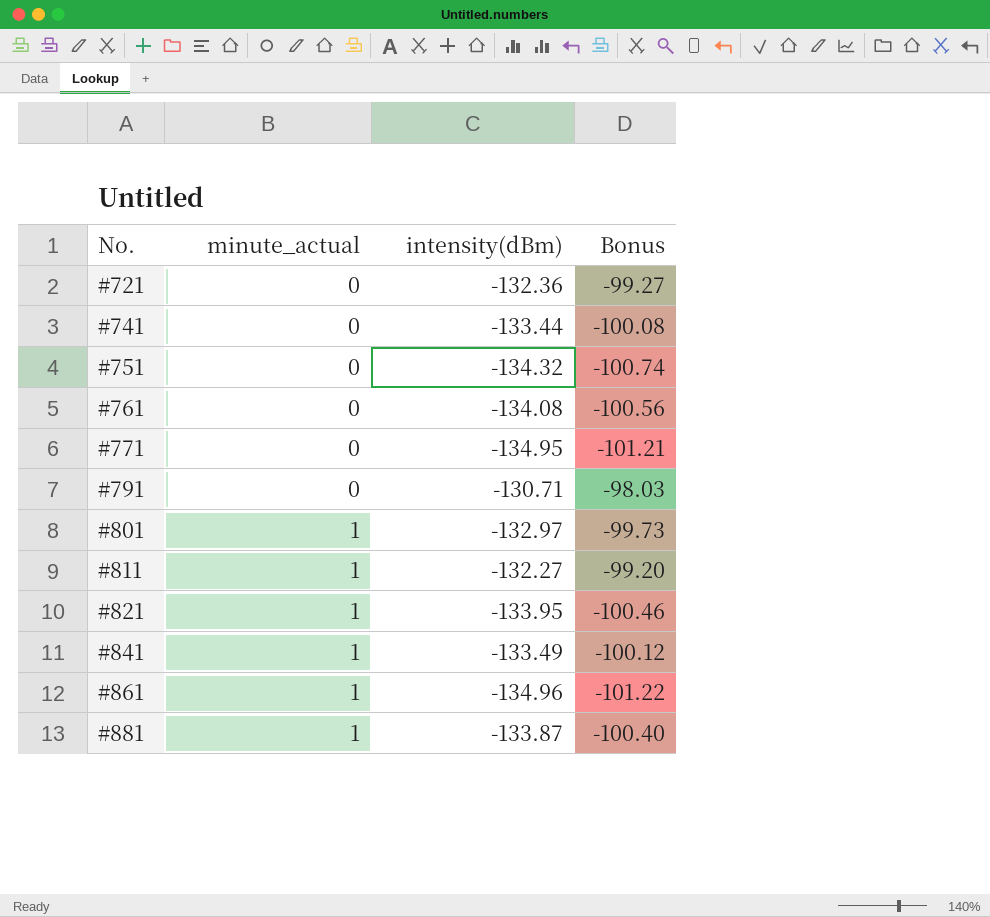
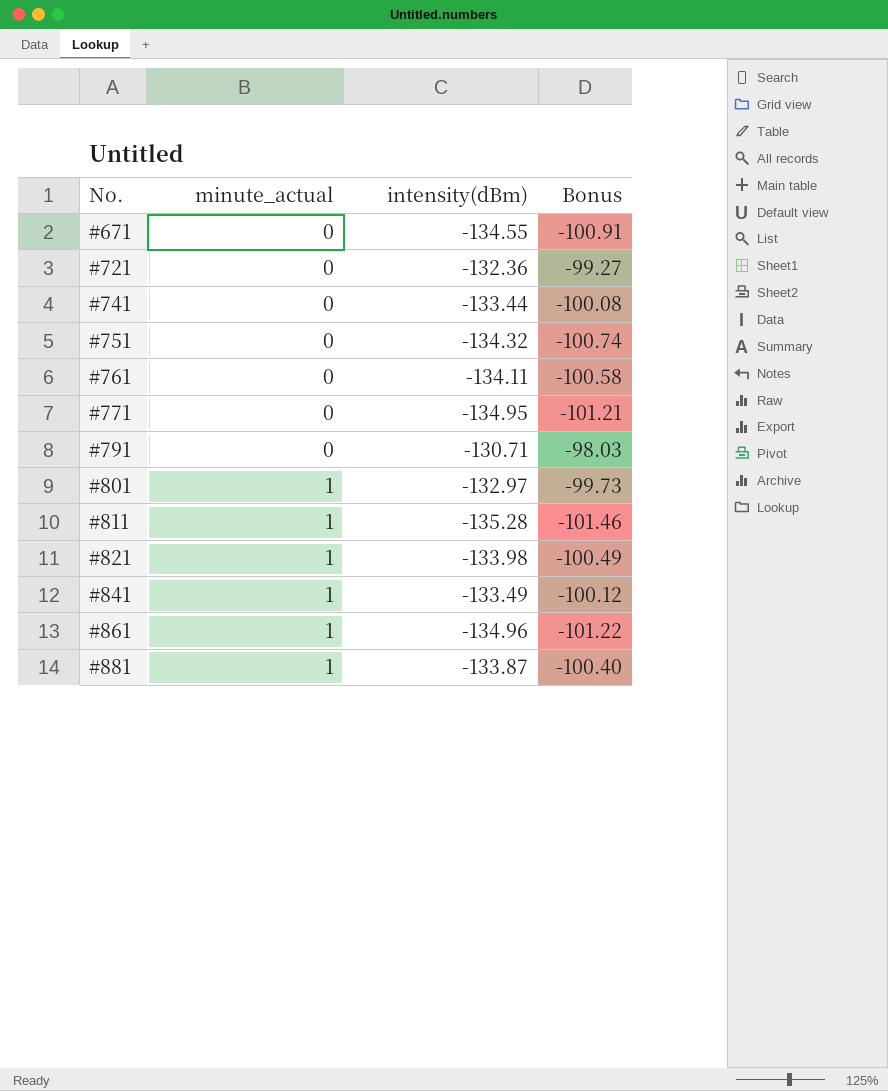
row #671: none -> 0 | -134.55 | -100.91
#761 | intensity(dBm): -134.08 -> -134.11
#761 | Bonus: -100.56 -> -100.58
#811 | intensity(dBm): -132.27 -> -135.28
#811 | Bonus: -99.20 -> -101.46
#821 | intensity(dBm): -133.95 -> -133.98
#821 | Bonus: -100.46 -> -100.49

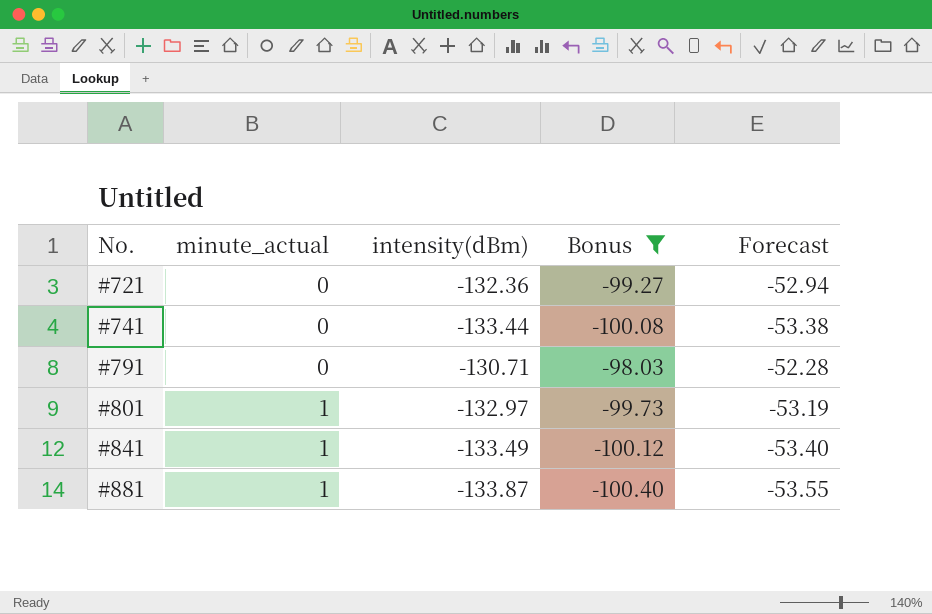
filter: none -> Bonus >= -100.40
column Forecast | formula: none -> [intensity(dBm)] * 0.4

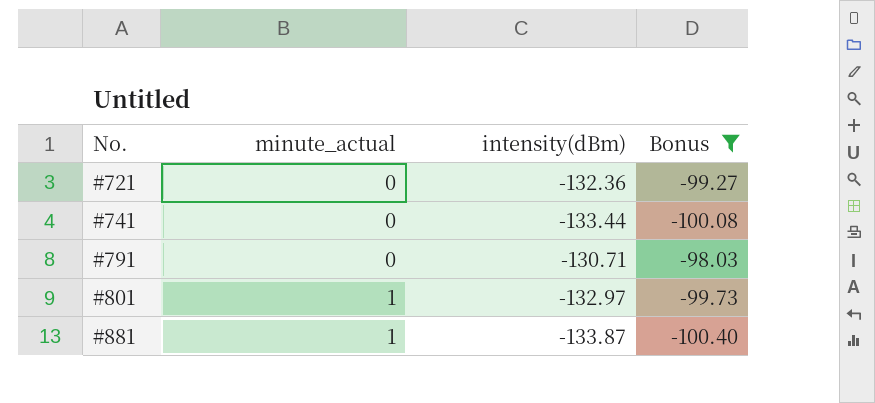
column Forecast | formula: [intensity(dBm)] * 0.4 -> none
row #841: 1 | -133.49 | -100.12 | -53.40 -> none

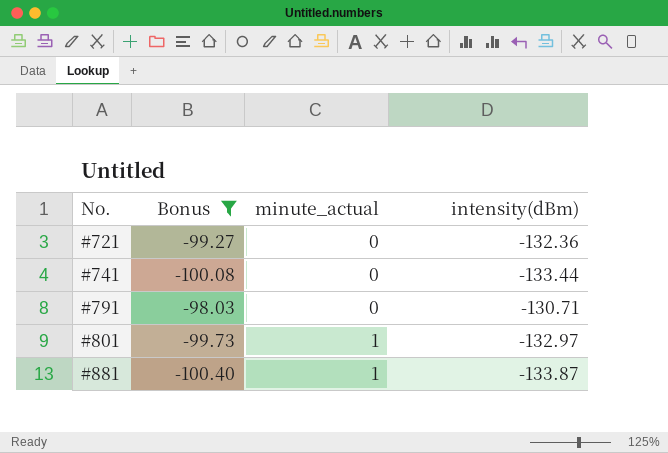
column Bonus | position: 4 -> 2

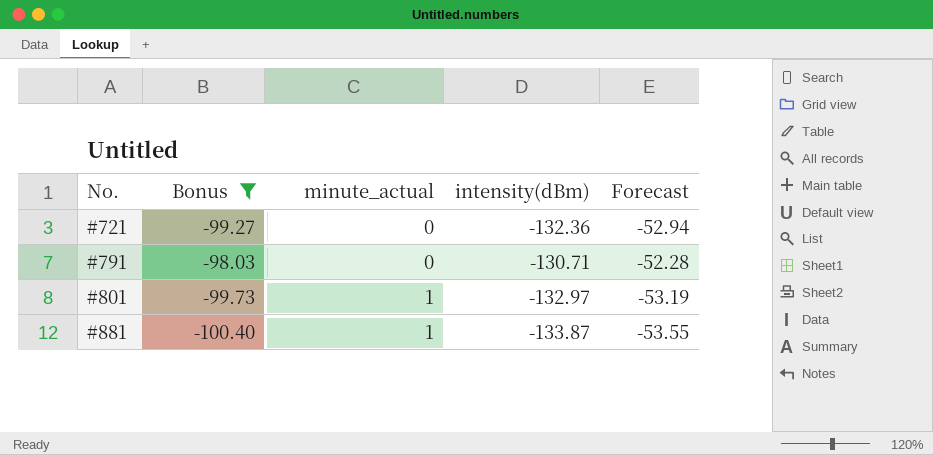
column Forecast | formula: none -> [intensity(dBm)] * 0.4
row #741: -100.08 | 0 | -133.44 -> none

